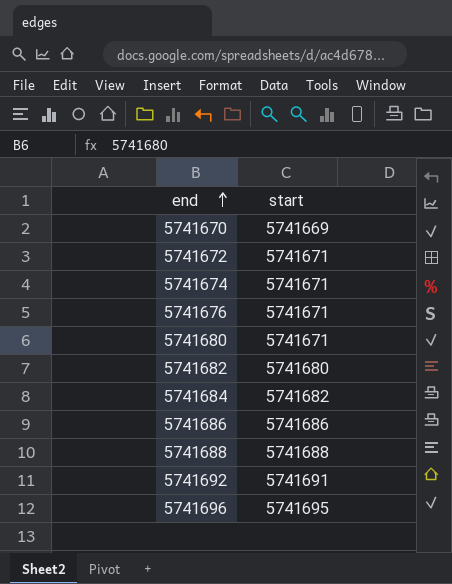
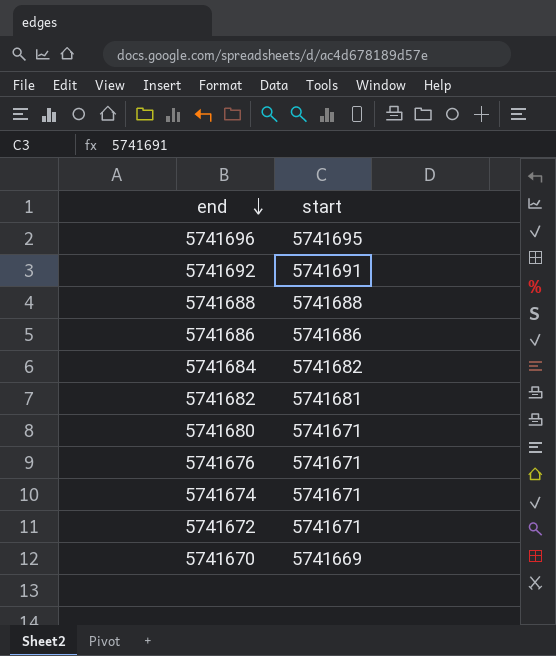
row order: end ascending -> end descending
5741682 | start: 5741680 -> 5741681

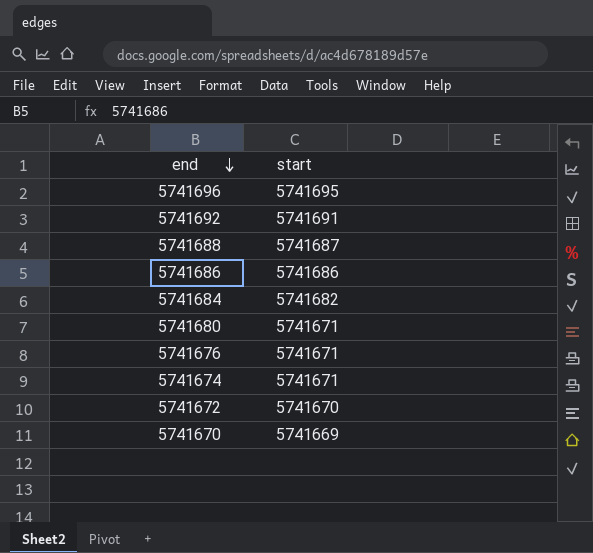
row 5741682: 5741681 -> none
5741688 | start: 5741688 -> 5741687
5741672 | start: 5741671 -> 5741670

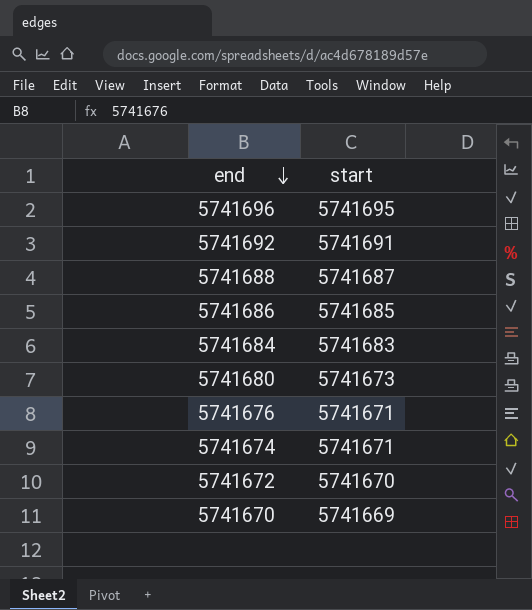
5741686 | start: 5741686 -> 5741685
5741684 | start: 5741682 -> 5741683
5741680 | start: 5741671 -> 5741673

